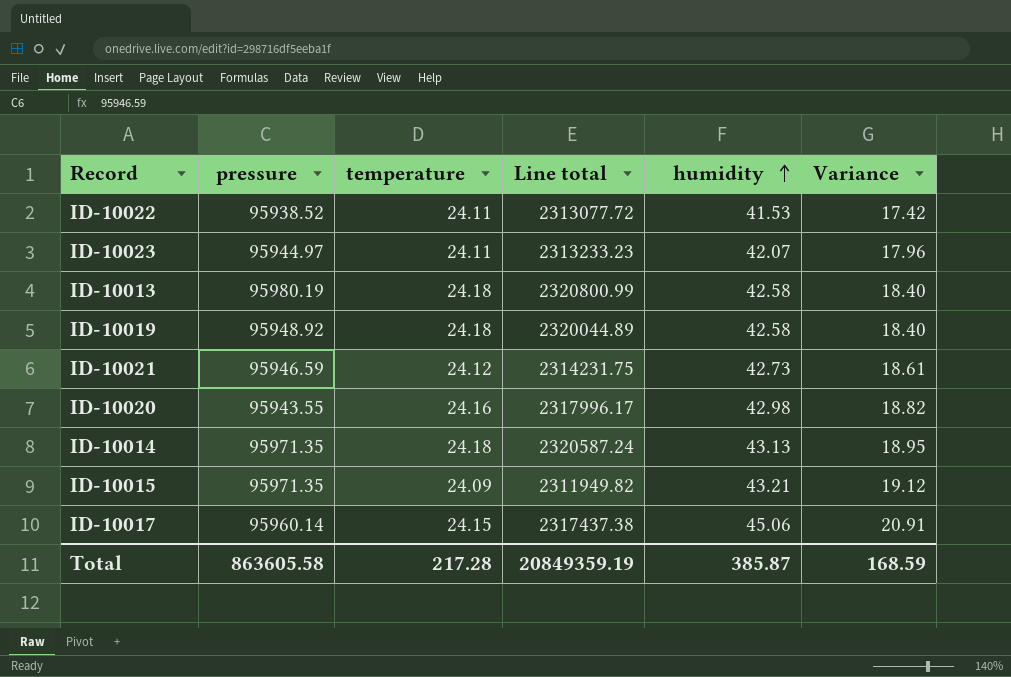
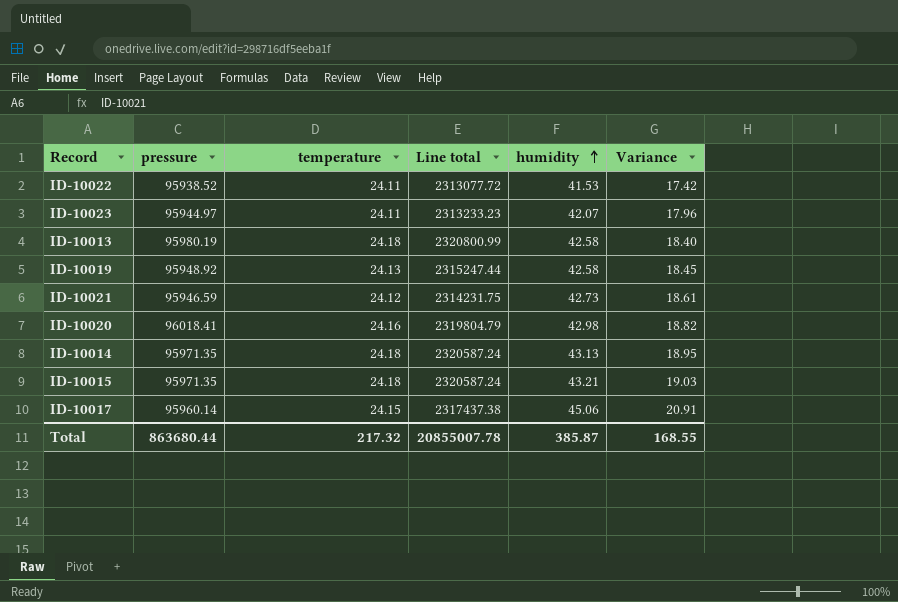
ID-10019 | temperature: 24.18 -> 24.13
ID-10019 | Line total: 2320044.89 -> 2315247.44
ID-10019 | Variance: 18.40 -> 18.45
ID-10020 | pressure: 95943.55 -> 96018.41
ID-10020 | Line total: 2317996.17 -> 2319804.79
ID-10015 | temperature: 24.09 -> 24.18
ID-10015 | Line total: 2311949.82 -> 2320587.24
ID-10015 | Variance: 19.12 -> 19.03
Total | pressure: 863605.58 -> 863680.44
Total | temperature: 217.28 -> 217.32
Total | Line total: 20849359.19 -> 20855007.78
Total | Variance: 168.59 -> 168.55

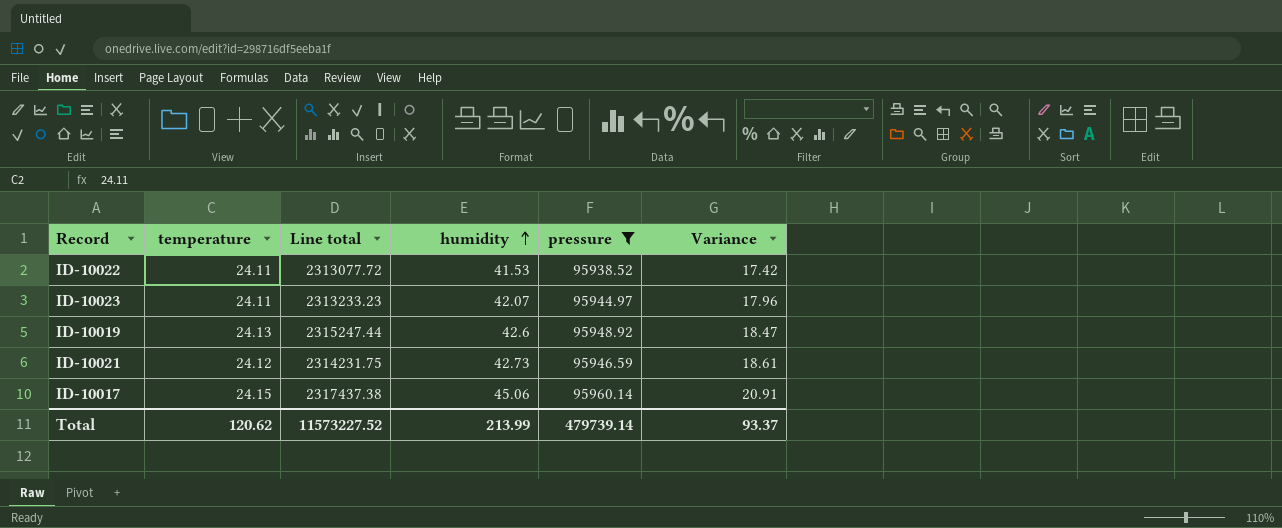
filter: none -> pressure <= 95960.14
column pressure | position: 2 -> 5
ID-10019 | humidity: 42.58 -> 42.6
ID-10019 | Variance: 18.45 -> 18.47
Total | temperature: 217.32 -> 120.62
Total | Line total: 20855007.78 -> 11573227.52
Total | humidity: 385.87 -> 213.99
Total | pressure: 863680.44 -> 479739.14
Total | Variance: 168.55 -> 93.37

